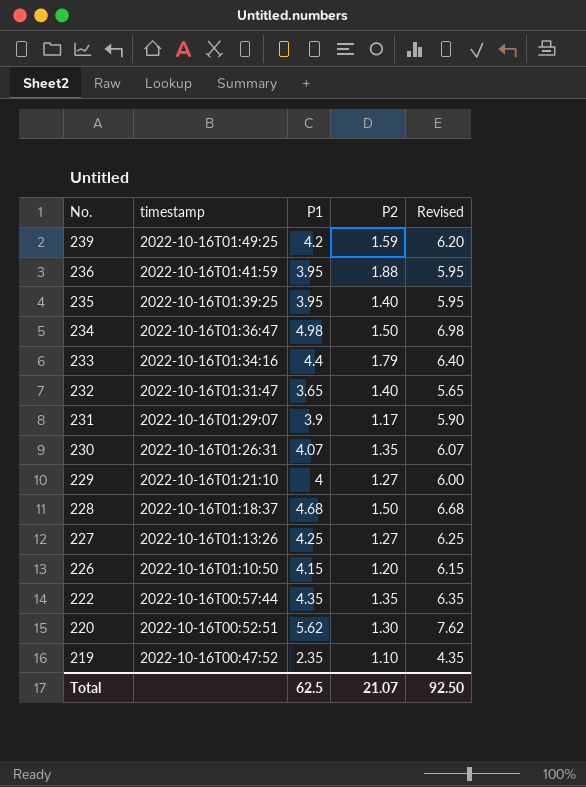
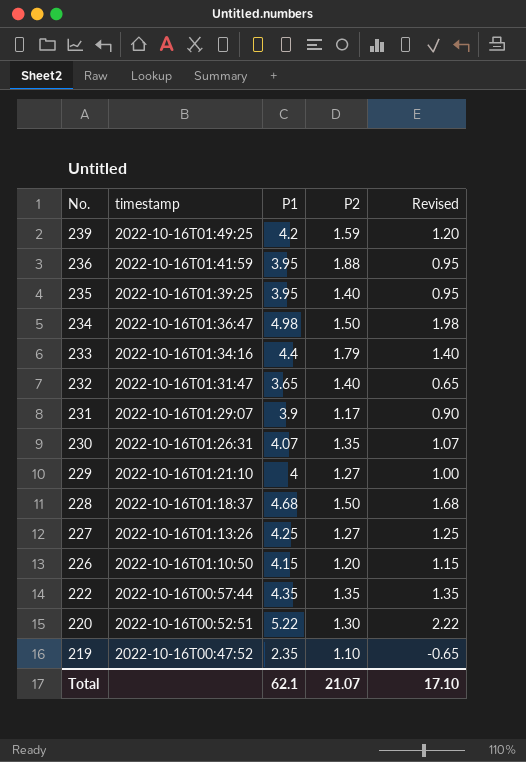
column Revised | formula: [P1] + 2 -> [P1] - 3
220 | P1: 5.62 -> 5.22
Total | P1: 62.5 -> 62.1
Total | Revised: 92.50 -> 17.10

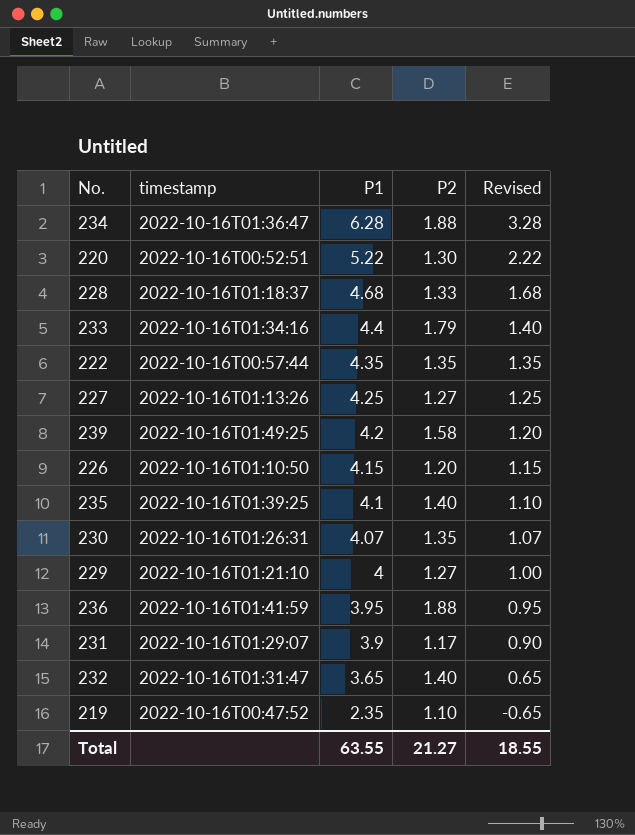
row order: No. descending -> P1 descending
234 | P1: 4.98 -> 6.28
234 | P2: 1.50 -> 1.88
234 | Revised: 1.98 -> 3.28
228 | P2: 1.50 -> 1.33
239 | P2: 1.59 -> 1.58
235 | P1: 3.95 -> 4.1
235 | Revised: 0.95 -> 1.10
Total | P1: 62.1 -> 63.55
Total | P2: 21.07 -> 21.27
Total | Revised: 17.10 -> 18.55

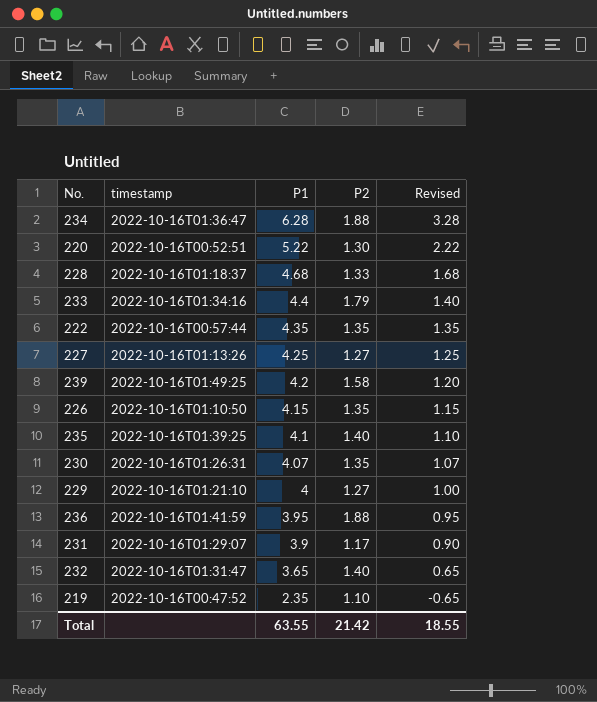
226 | P2: 1.20 -> 1.35
Total | P2: 21.27 -> 21.42

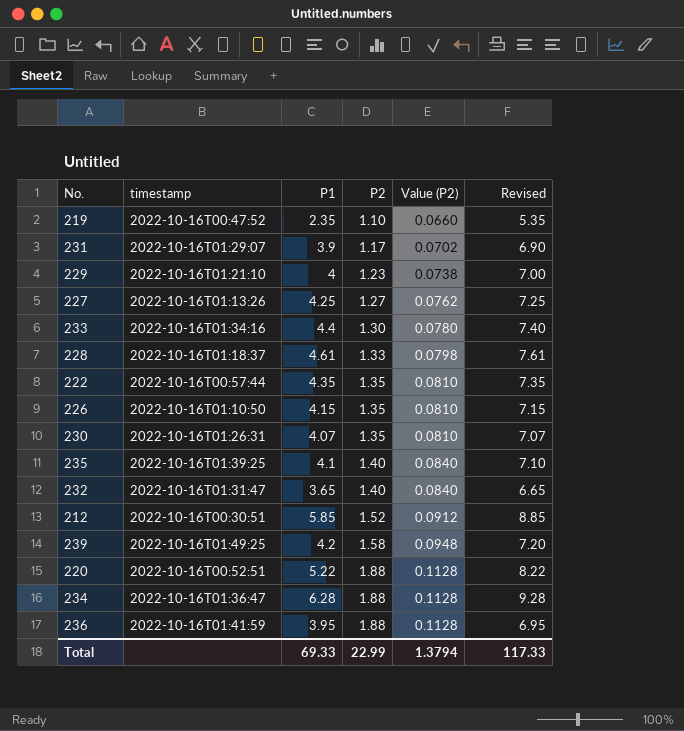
row order: P1 descending -> P2 ascending
column Value (P2) | formula: none -> [P2] * 0.06
column Revised | formula: [P1] - 3 -> [P1] + 3
229 | P2: 1.27 -> 1.23
233 | P2: 1.79 -> 1.30
228 | P1: 4.68 -> 4.61
row 212: none -> 2022-10-16T00:30:51 | 5.85 | 1.52 | 0.0912 | 8.85
220 | P2: 1.30 -> 1.88
Total | P1: 63.55 -> 69.33
Total | P2: 21.42 -> 22.99
Total | Revised: 18.55 -> 117.33

